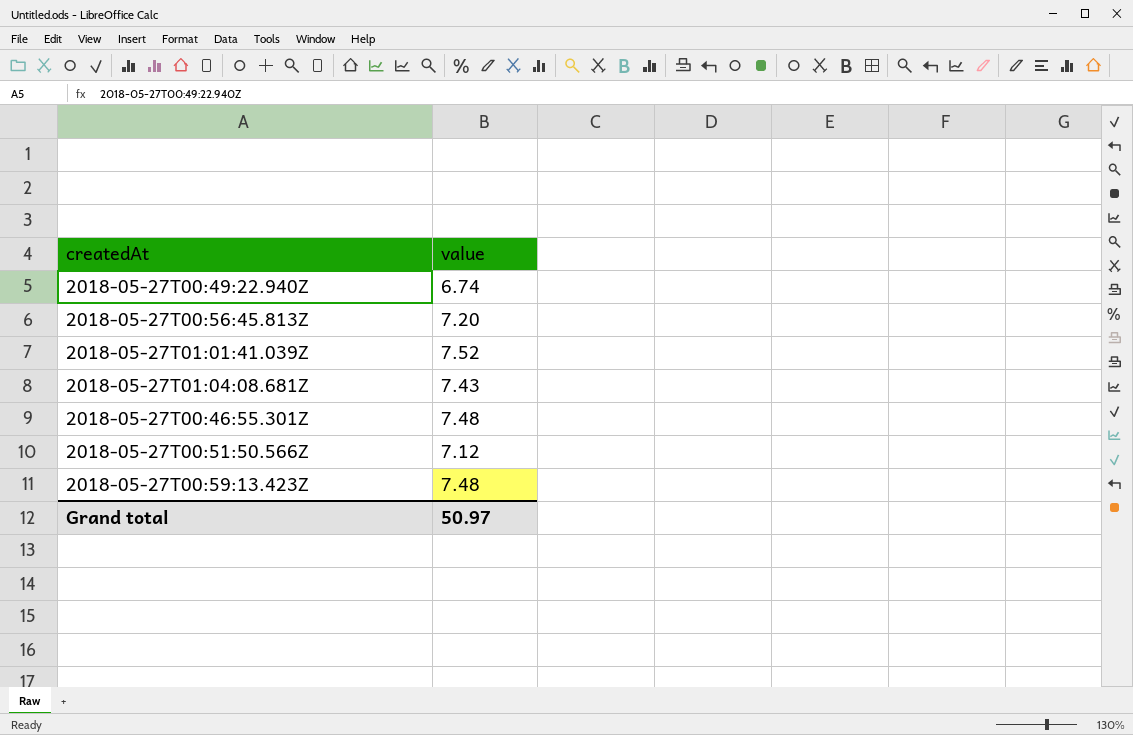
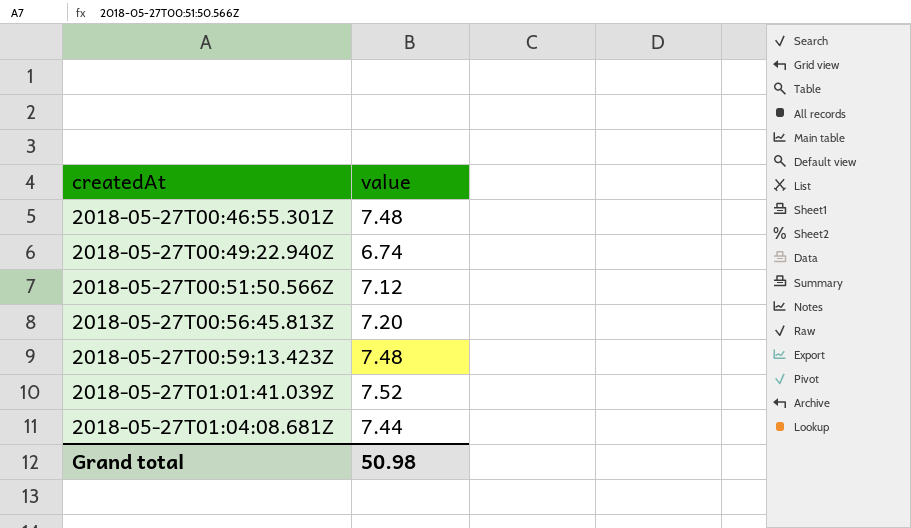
row order: none -> createdAt ascending
2018-05-27T01:04:08.681Z | value: 7.43 -> 7.44
Grand total | value: 50.97 -> 50.98

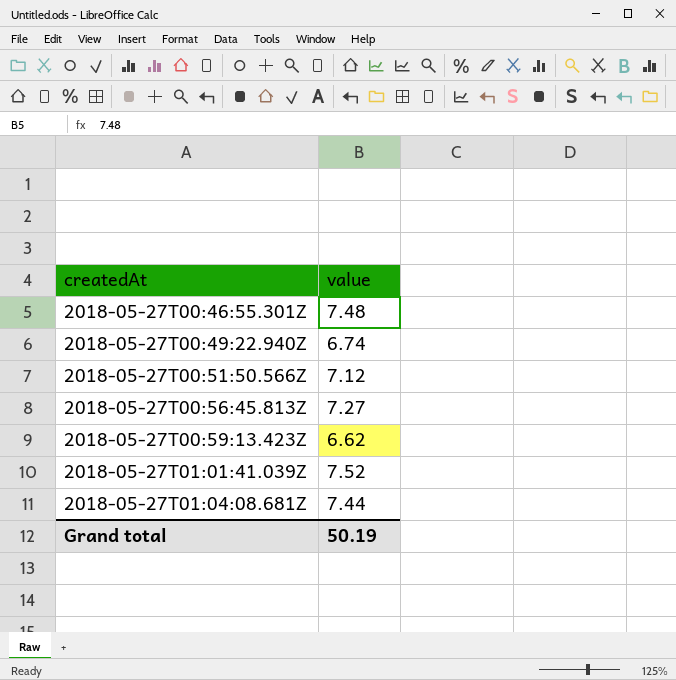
2018-05-27T00:56:45.813Z | value: 7.20 -> 7.27
2018-05-27T00:59:13.423Z | value: 7.48 -> 6.62
Grand total | value: 50.98 -> 50.19

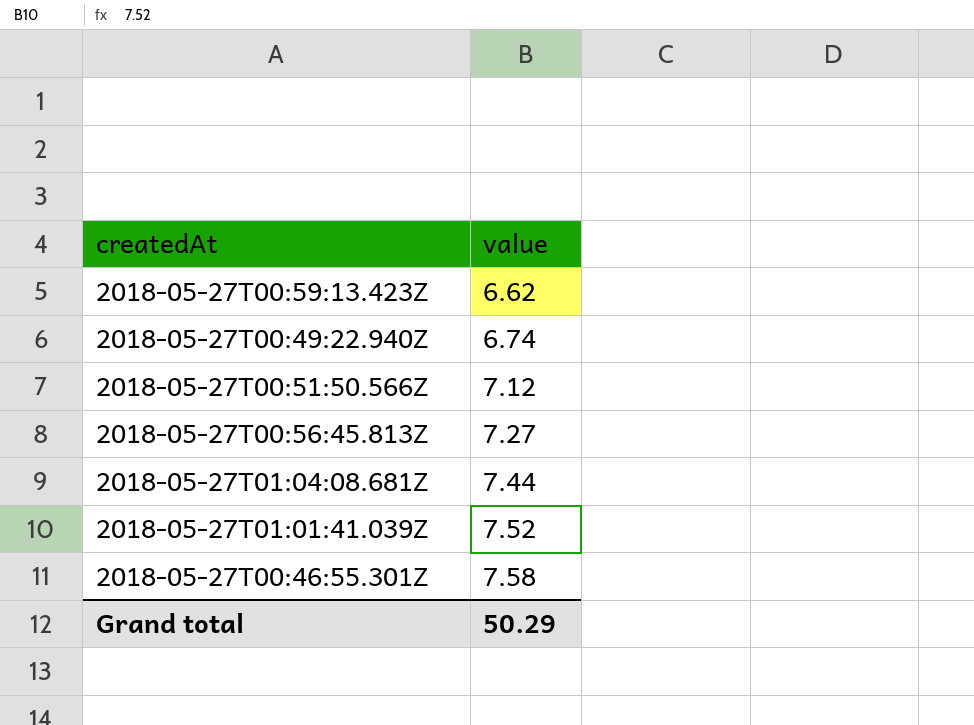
row order: createdAt ascending -> value ascending
2018-05-27T00:46:55.301Z | value: 7.48 -> 7.58
Grand total | value: 50.19 -> 50.29

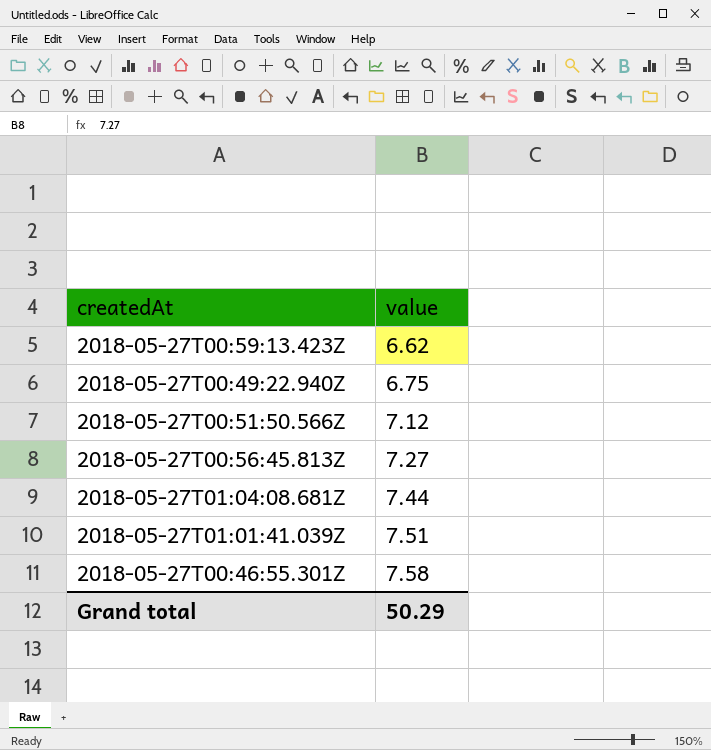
2018-05-27T00:49:22.940Z | value: 6.74 -> 6.75
2018-05-27T01:01:41.039Z | value: 7.52 -> 7.51

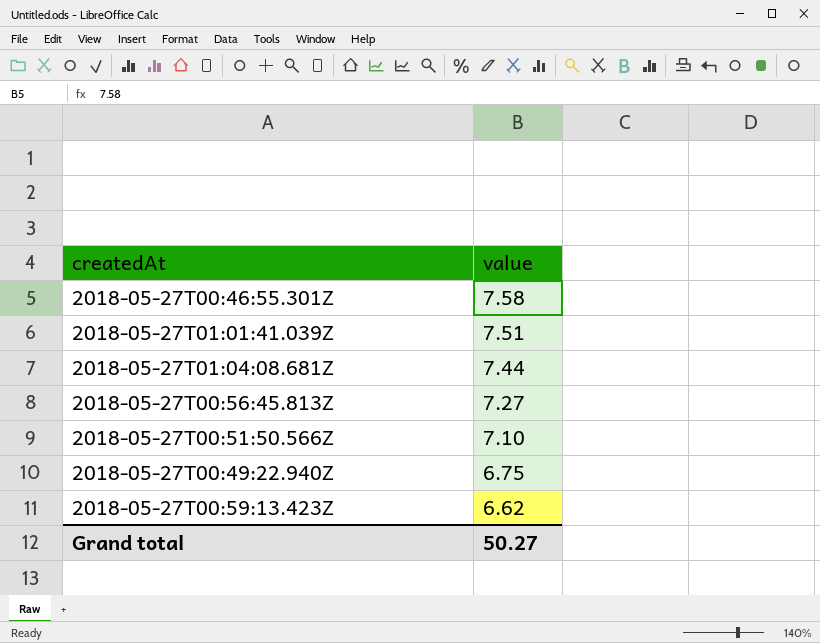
row order: value ascending -> value descending
2018-05-27T00:51:50.566Z | value: 7.12 -> 7.10
Grand total | value: 50.29 -> 50.27

